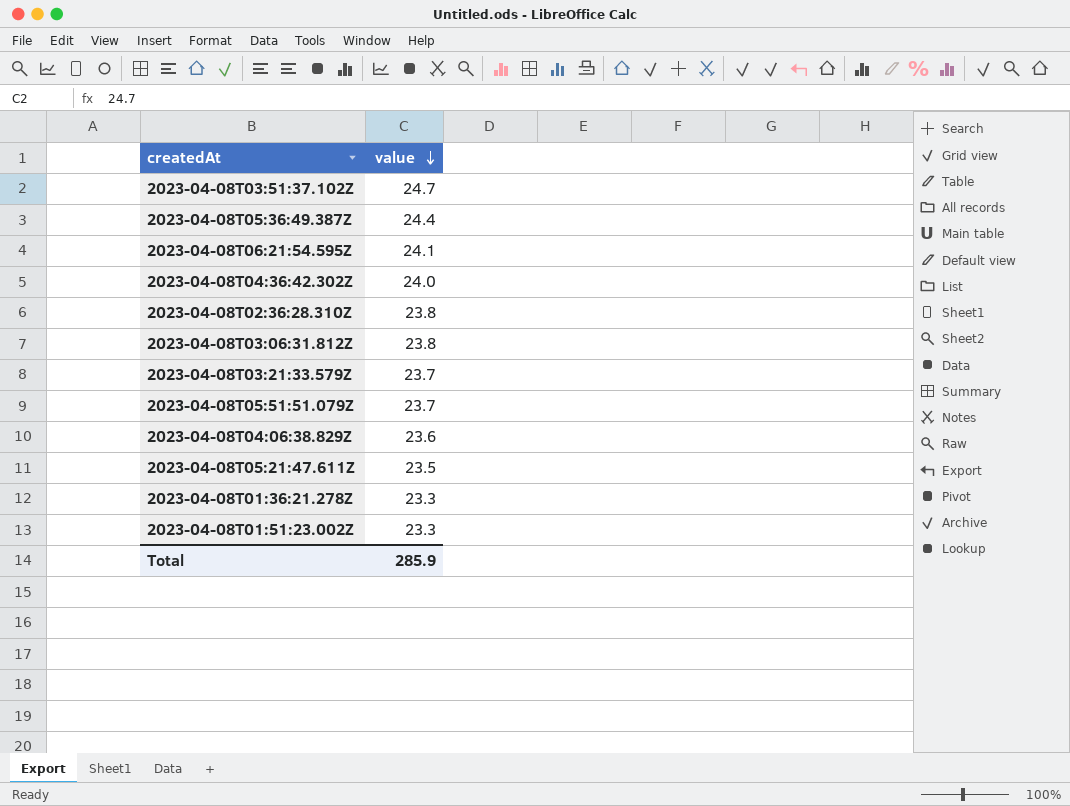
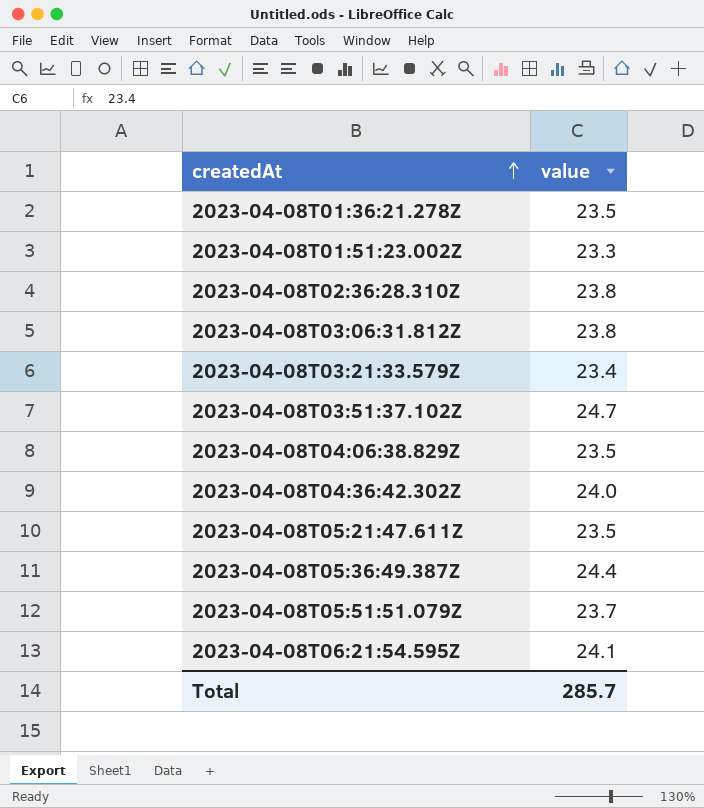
row order: value descending -> createdAt ascending
2023-04-08T01:36:21.278Z | value: 23.3 -> 23.5
2023-04-08T03:21:33.579Z | value: 23.7 -> 23.4
2023-04-08T04:06:38.829Z | value: 23.6 -> 23.5
Total | value: 285.9 -> 285.7

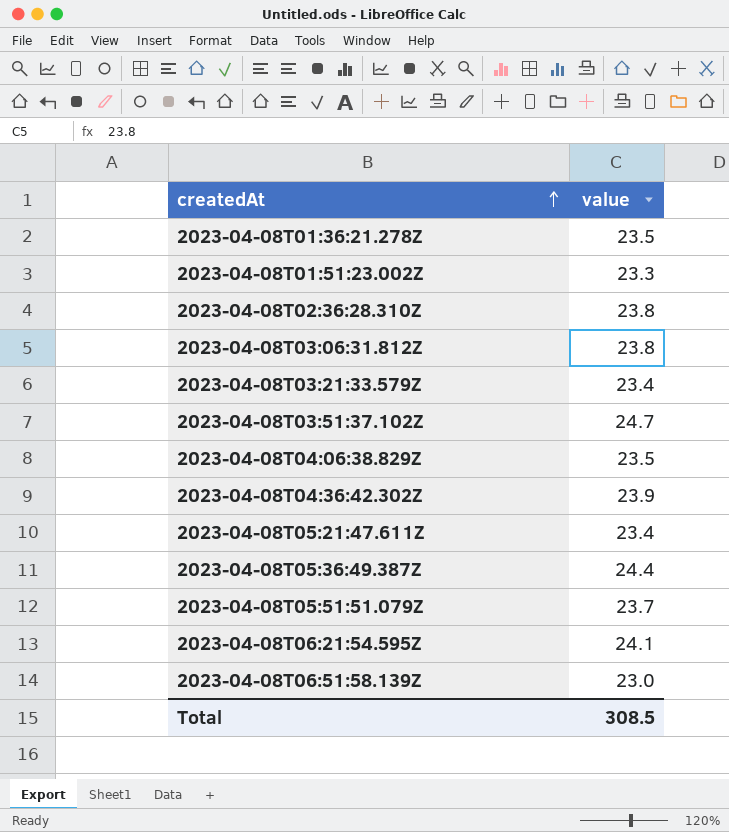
2023-04-08T04:36:42.302Z | value: 24.0 -> 23.9
2023-04-08T05:21:47.611Z | value: 23.5 -> 23.4
row 2023-04-08T06:51:58.139Z: none -> 23.0
Total | value: 285.7 -> 308.5

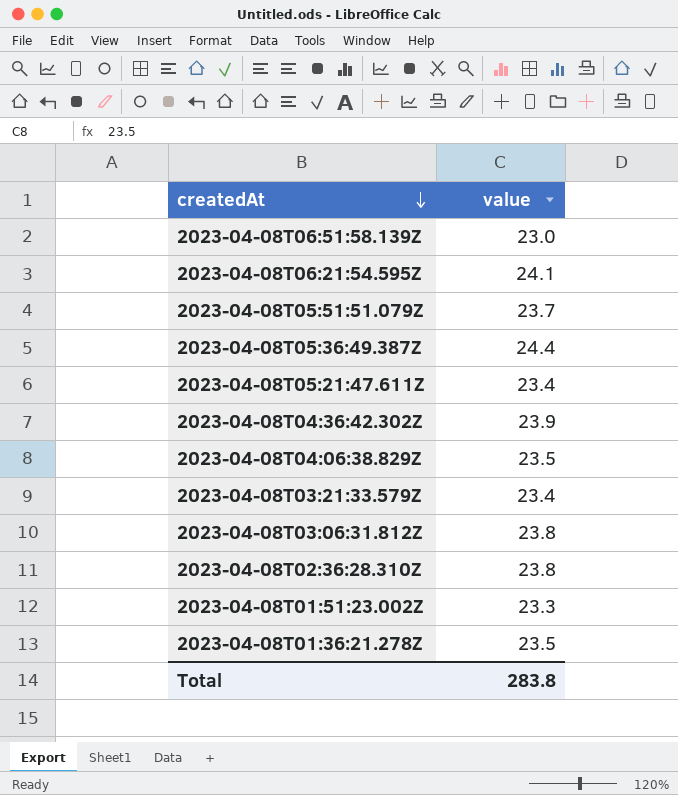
row order: createdAt ascending -> createdAt descending
row 2023-04-08T03:51:37.102Z: 24.7 -> none
Total | value: 308.5 -> 283.8

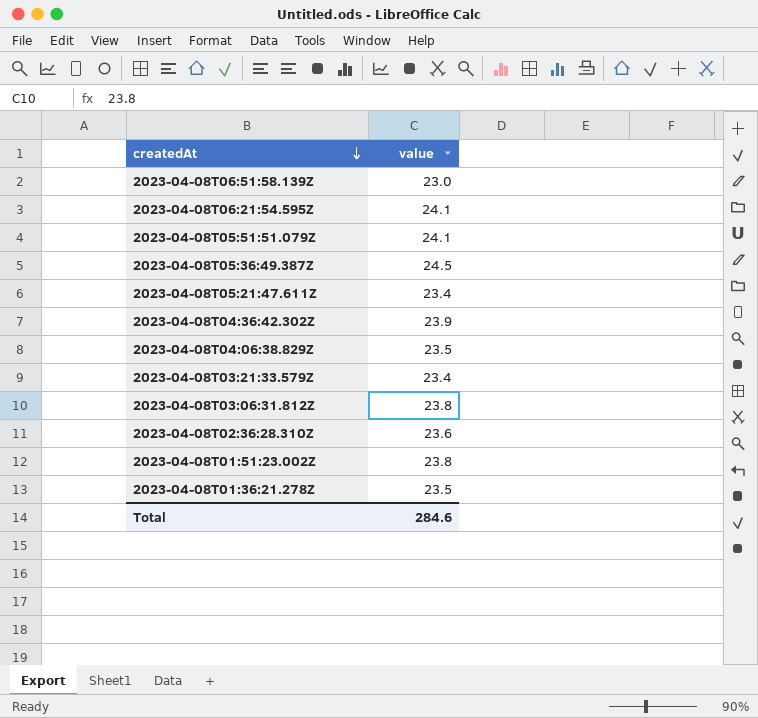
2023-04-08T05:51:51.079Z | value: 23.7 -> 24.1
2023-04-08T05:36:49.387Z | value: 24.4 -> 24.5
2023-04-08T02:36:28.310Z | value: 23.8 -> 23.6
2023-04-08T01:51:23.002Z | value: 23.3 -> 23.8
Total | value: 283.8 -> 284.6

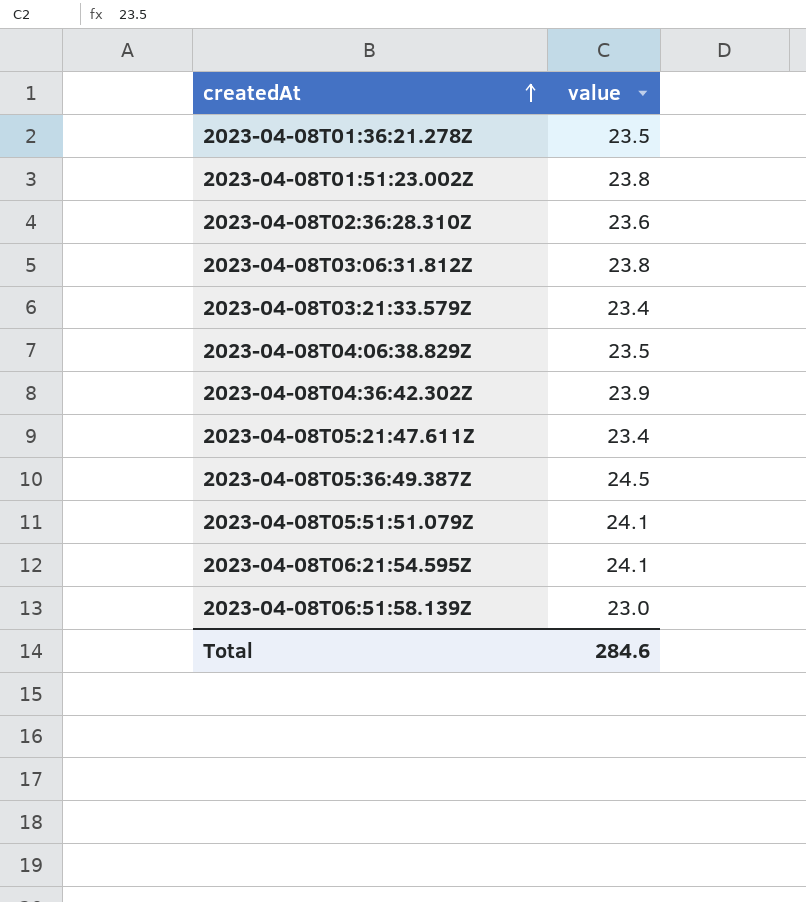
row order: createdAt descending -> createdAt ascending

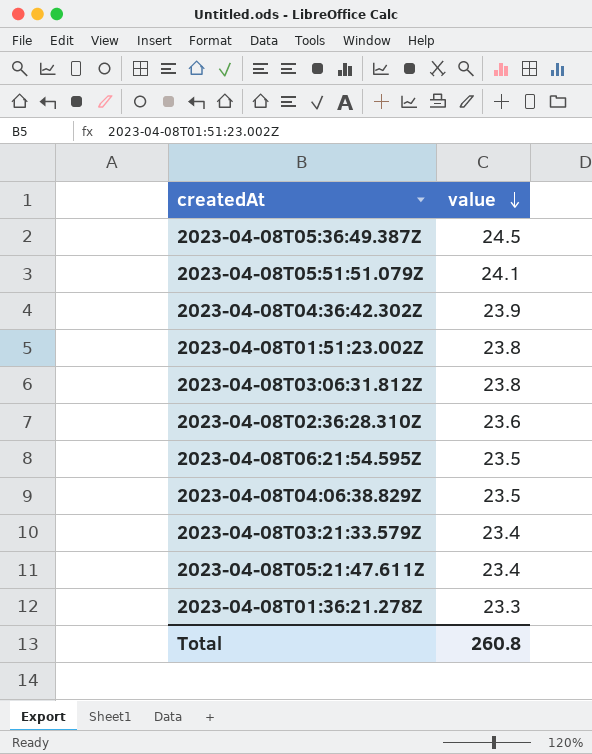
row order: createdAt ascending -> value descending
row 2023-04-08T06:51:58.139Z: 23.0 -> none
2023-04-08T06:21:54.595Z | value: 24.1 -> 23.5
2023-04-08T01:36:21.278Z | value: 23.5 -> 23.3
Total | value: 284.6 -> 260.8

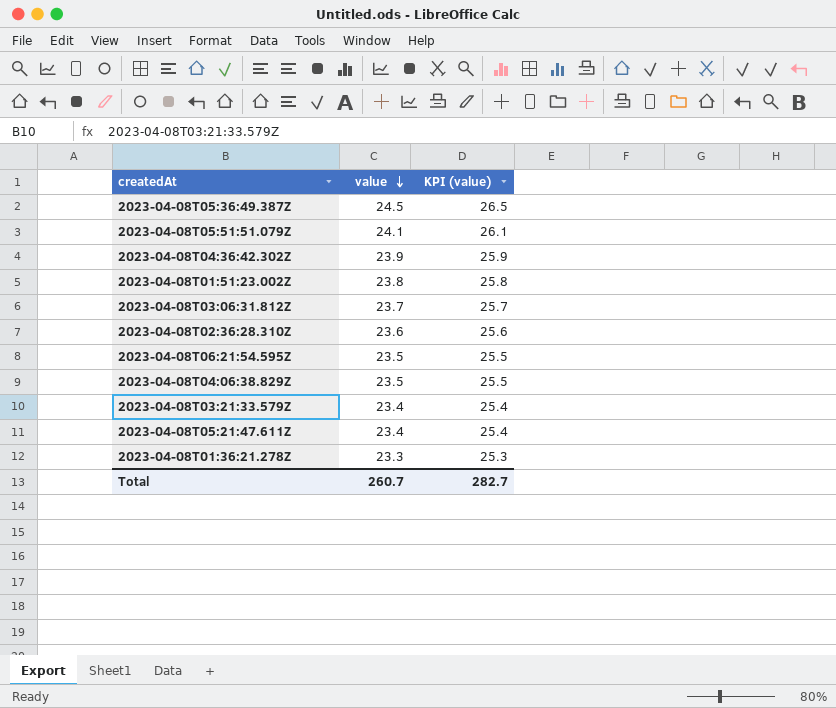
column KPI (value) | formula: none -> [value] + 2
2023-04-08T03:06:31.812Z | value: 23.8 -> 23.7
Total | value: 260.8 -> 260.7

